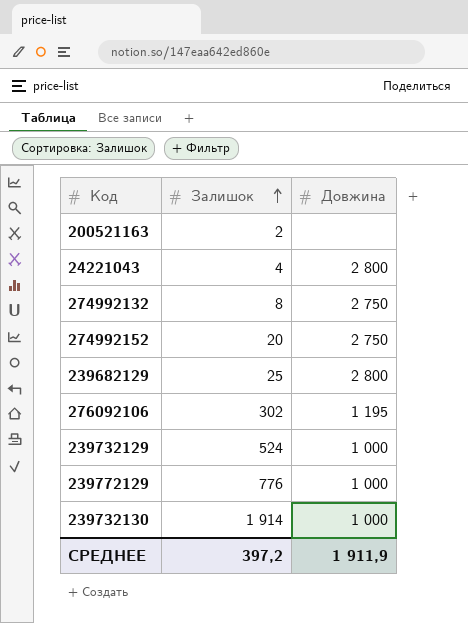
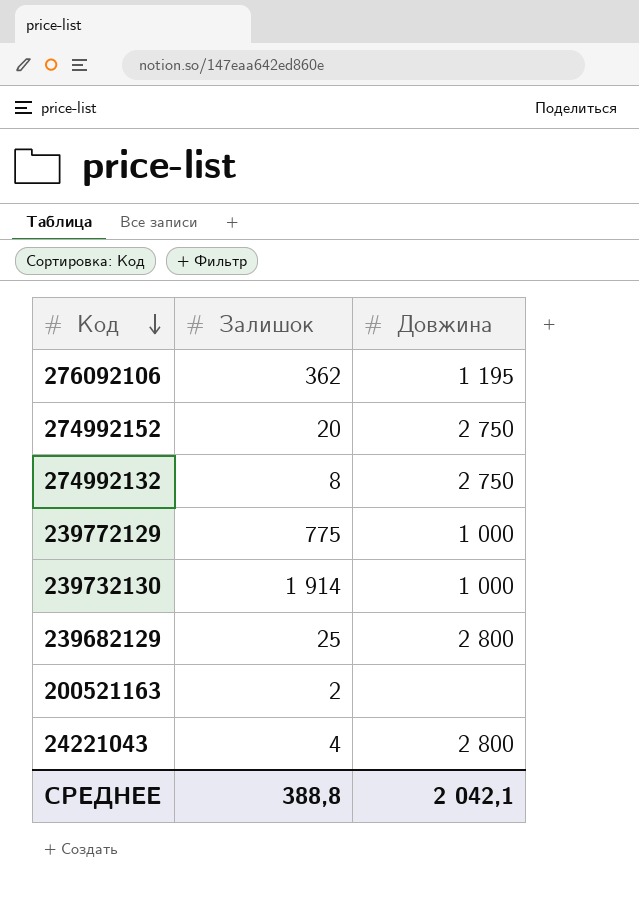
row order: Залишок ascending -> Код descending
row 239732129: 524 | 1 000 -> none
276092106 | Залишок: 302 -> 362
239772129 | Залишок: 776 -> 775
СРЕДНЕЕ | Залишок: 397,2 -> 388,8
СРЕДНЕЕ | Довжина: 1 911,9 -> 2 042,1

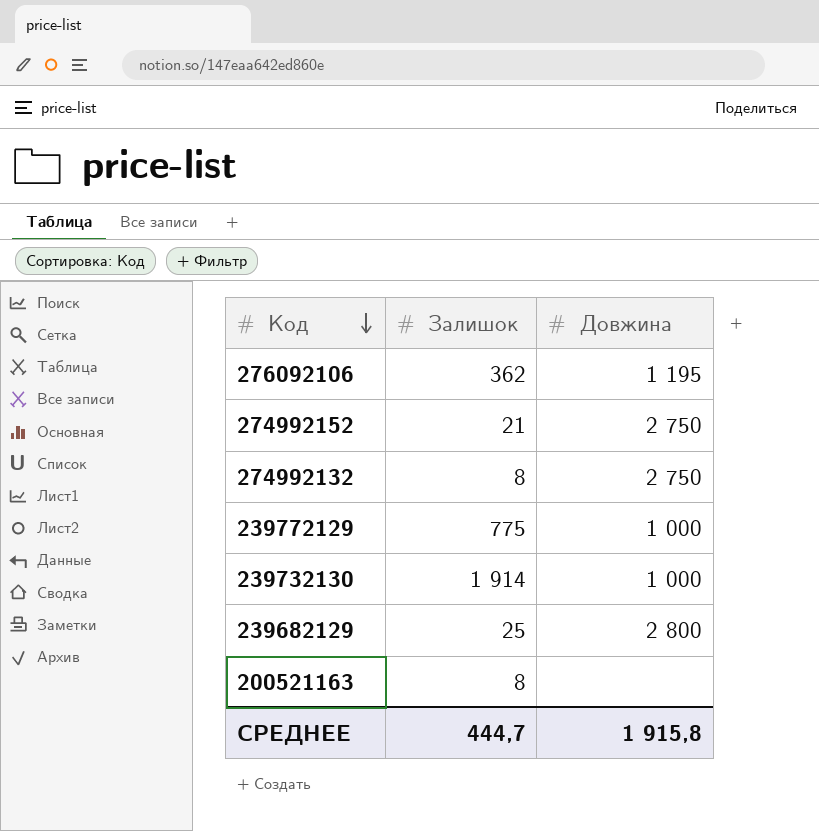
row 24221043: 4 | 2 800 -> none
274992152 | Залишок: 20 -> 21
200521163 | Залишок: 2 -> 8
СРЕДНЕЕ | Залишок: 388,8 -> 444,7
СРЕДНЕЕ | Довжина: 2 042,1 -> 1 915,8

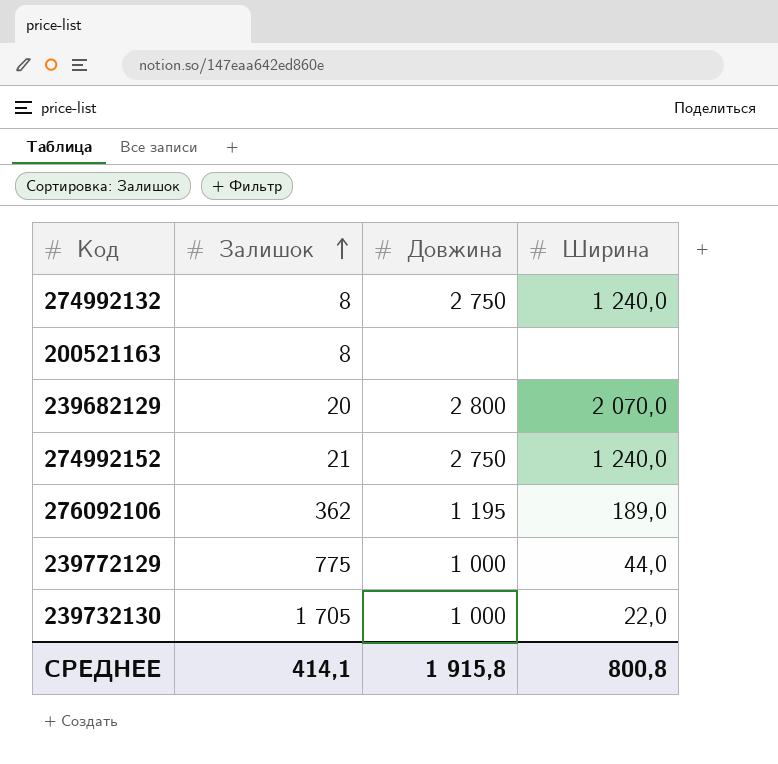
row order: Код descending -> Залишок ascending
column Ширина | position: none -> 4
239682129 | Залишок: 25 -> 20
239732130 | Залишок: 1 914 -> 1 705
СРЕДНЕЕ | Залишок: 444,7 -> 414,1

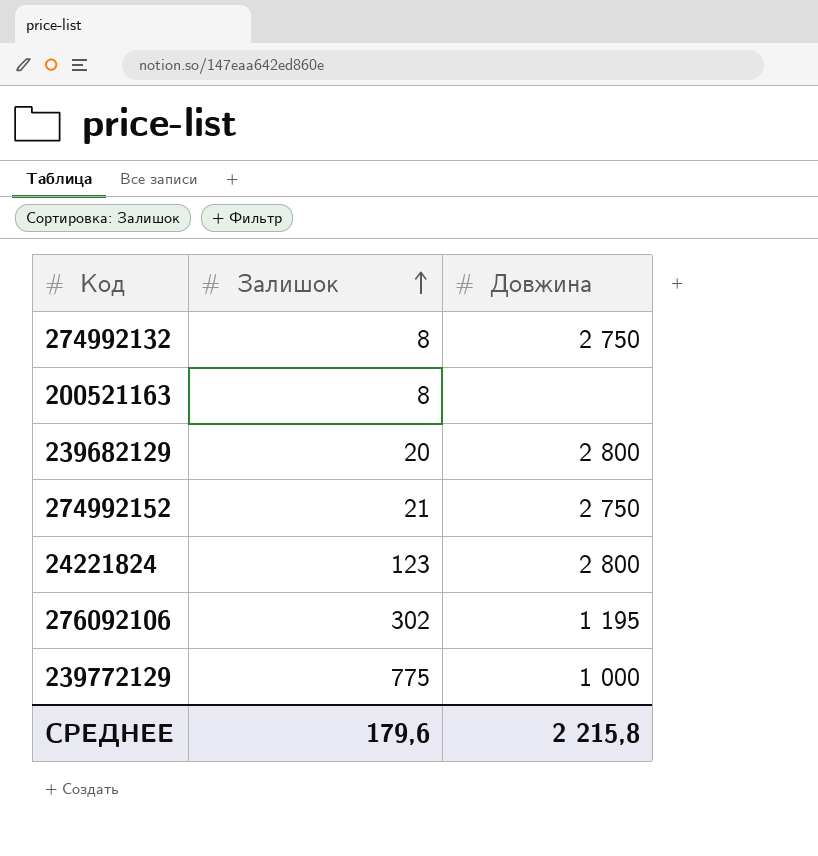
column Ширина | position: 4 -> none
row 239732130: 1 705 | 1 000 | 22,0 -> none
row 24221824: none -> 123 | 2 800
276092106 | Залишок: 362 -> 302
СРЕДНЕЕ | Залишок: 414,1 -> 179,6
СРЕДНЕЕ | Довжина: 1 915,8 -> 2 215,8

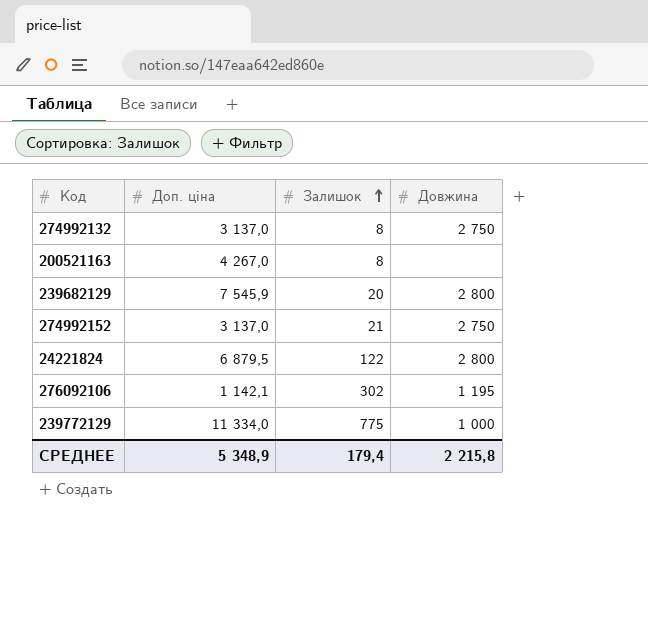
column Доп. ціна | position: none -> 2
24221824 | Залишок: 123 -> 122
СРЕДНЕЕ | Залишок: 179,6 -> 179,4

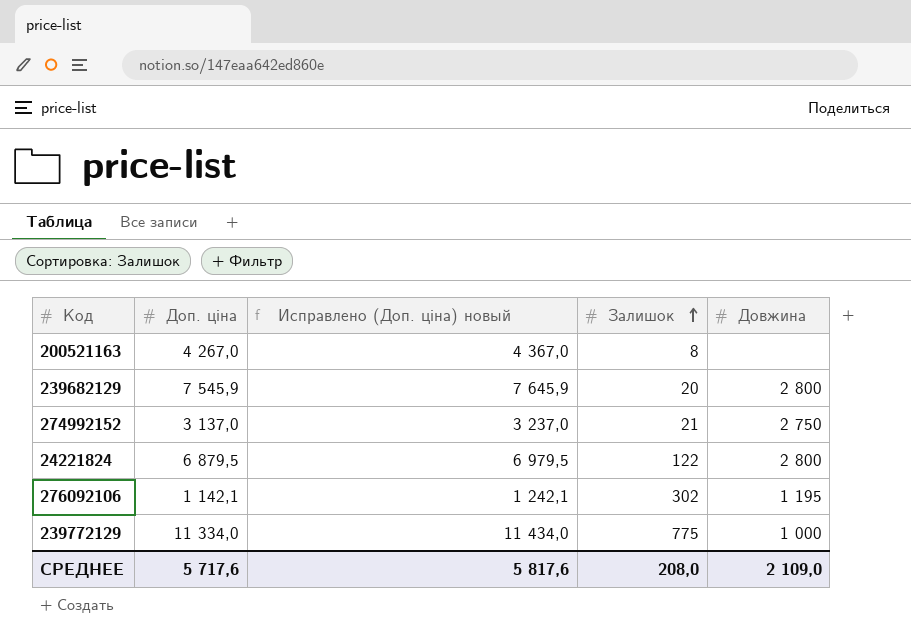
column Исправлено (Доп. ціна) новый | formula: none -> [Доп. ціна] + 100
row 274992132: 3 137,0 | 8 | 2 750 -> none
СРЕДНЕЕ | Доп. ціна: 5 348,9 -> 5 717,6
СРЕДНЕЕ | Залишок: 179,4 -> 208,0
СРЕДНЕЕ | Довжина: 2 215,8 -> 2 109,0

